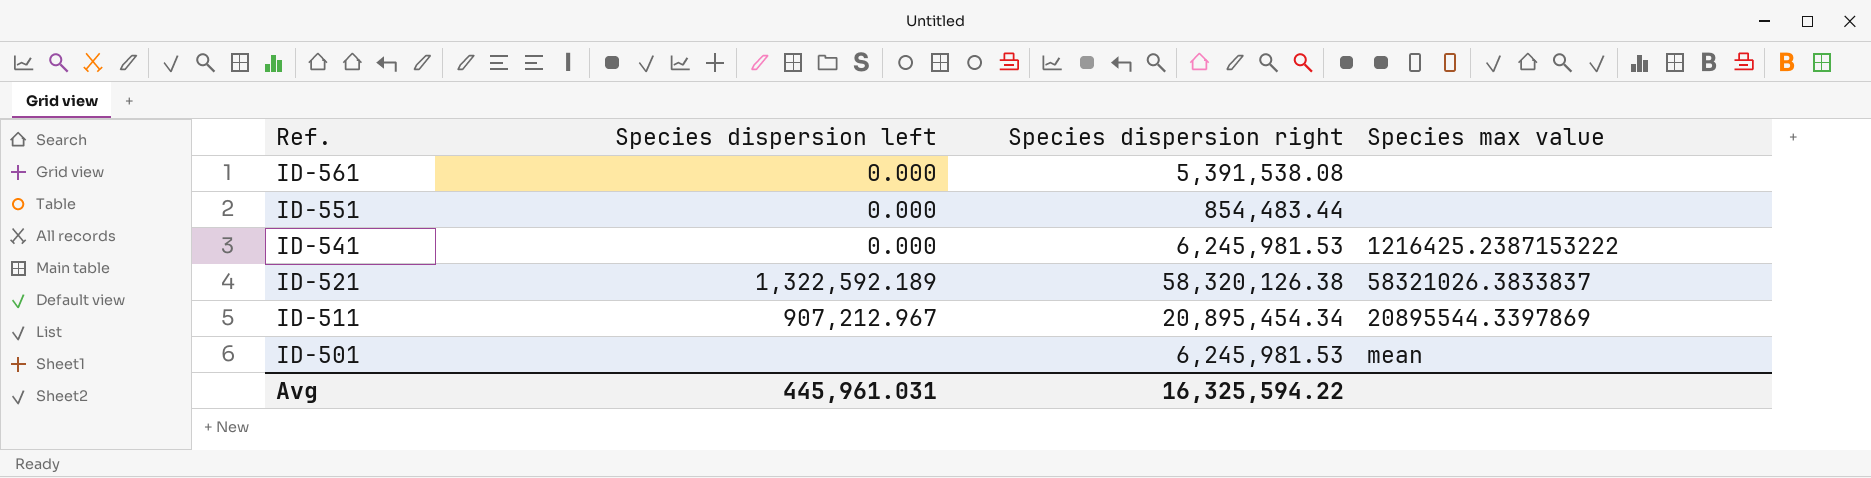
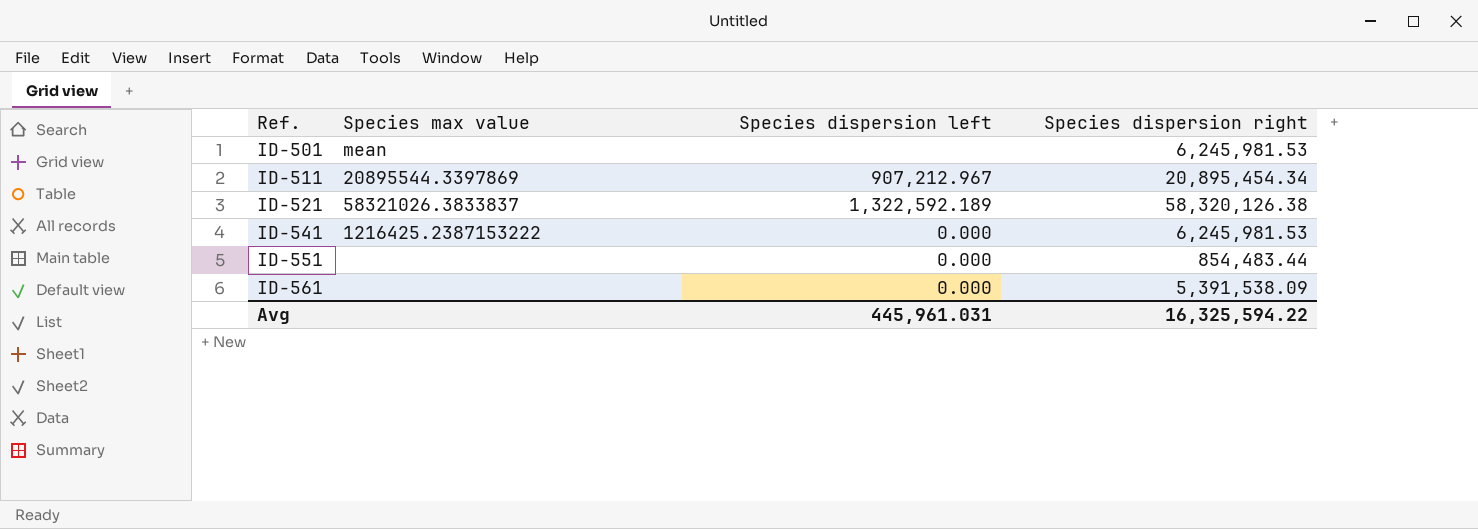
row order: Ref. descending -> Ref. ascending
column Species max value | position: 4 -> 2
ID-561 | Species dispersion right: 5,391,538.08 -> 5,391,538.09

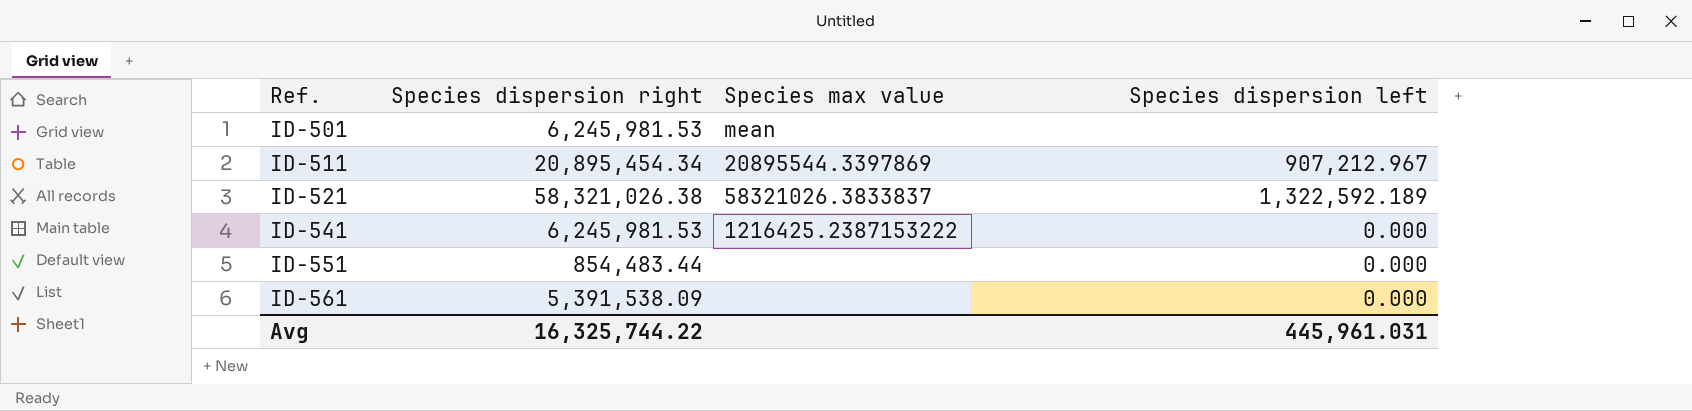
column Species dispersion right | position: 4 -> 2
ID-521 | Species dispersion right: 58,320,126.38 -> 58,321,026.38
Avg | Species dispersion right: 16,325,594.22 -> 16,325,744.22

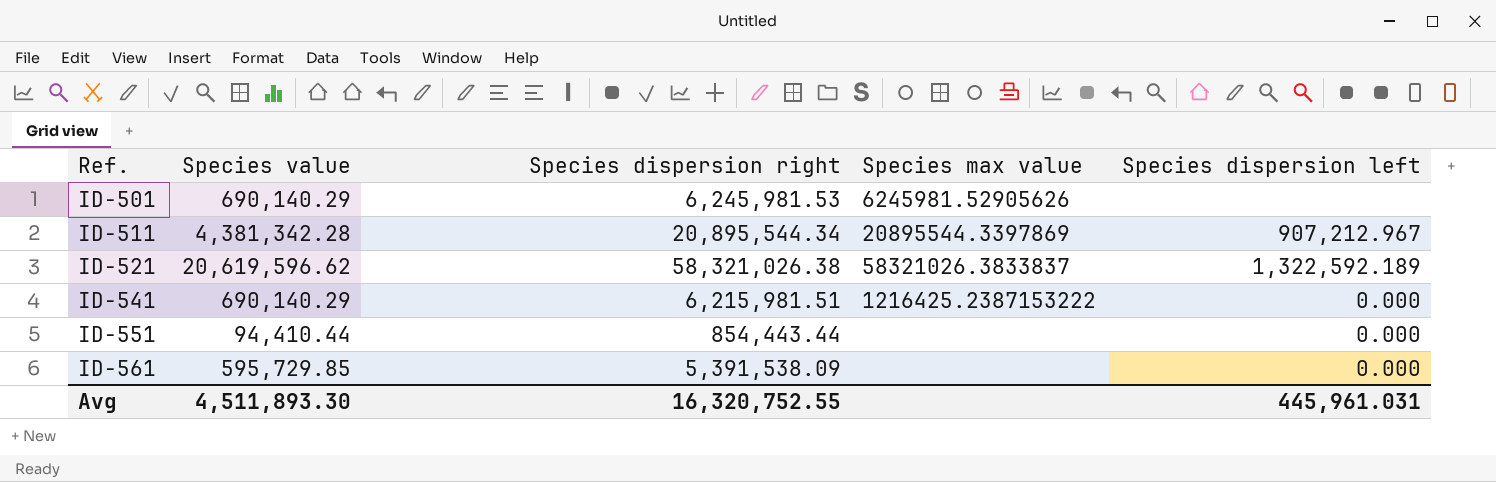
column Species value | position: none -> 2
ID-501 | Species max value: mean -> 6245981.52905626
ID-511 | Species dispersion right: 20,895,454.34 -> 20,895,544.34
ID-541 | Species dispersion right: 6,245,981.53 -> 6,215,981.51
ID-551 | Species dispersion right: 854,483.44 -> 854,443.44
Avg | Species dispersion right: 16,325,744.22 -> 16,320,752.55

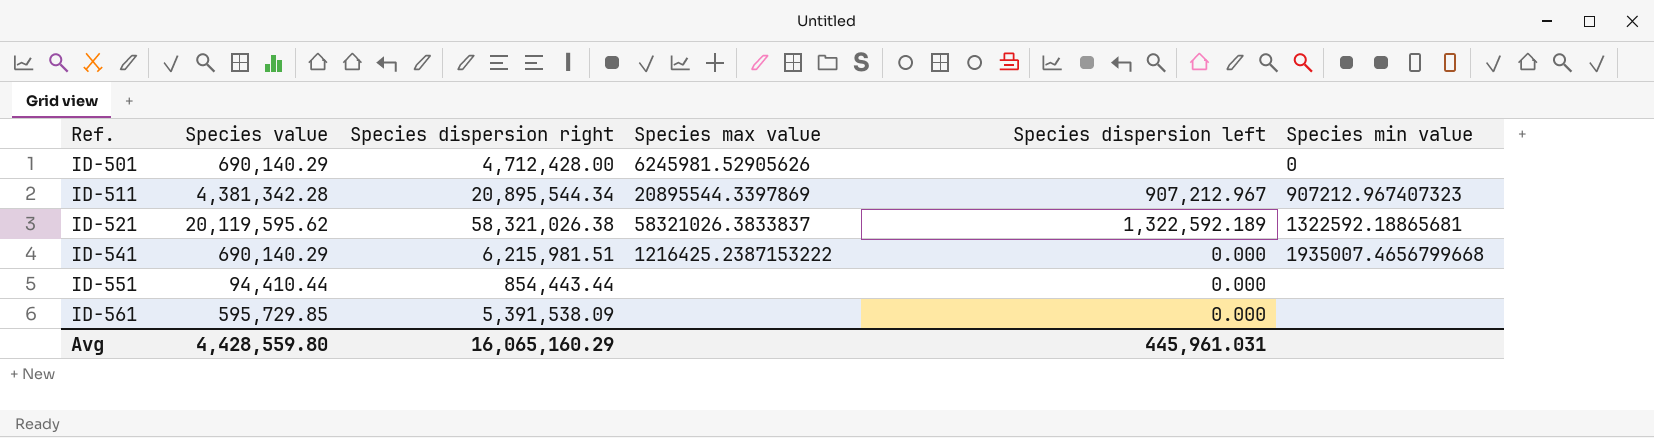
column Species min value | position: none -> 6
ID-501 | Species dispersion right: 6,245,981.53 -> 4,712,428.00
ID-521 | Species value: 20,619,596.62 -> 20,119,595.62
Avg | Species value: 4,511,893.30 -> 4,428,559.80
Avg | Species dispersion right: 16,320,752.55 -> 16,065,160.29

